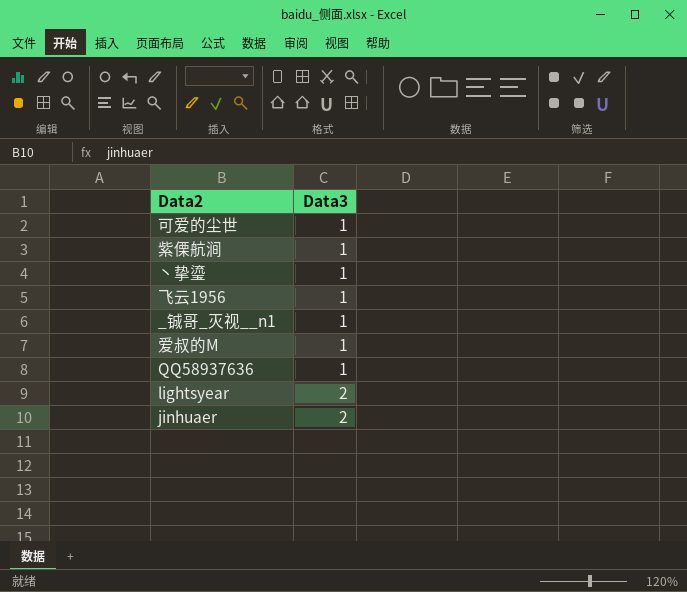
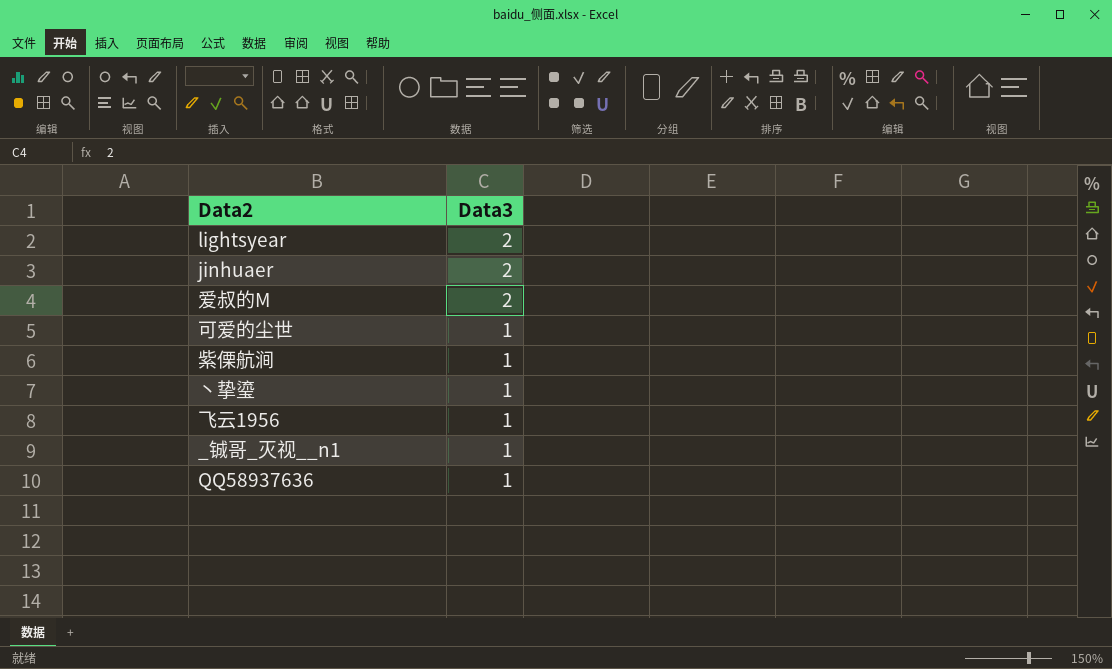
row order: Data3 ascending -> Data3 descending
爱叔的M | Data3: 1 -> 2

